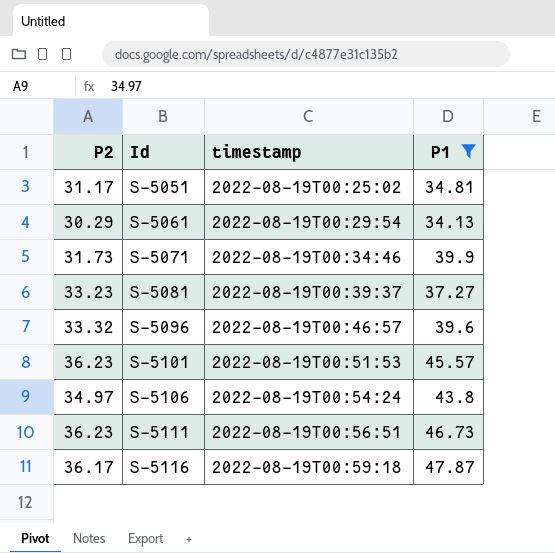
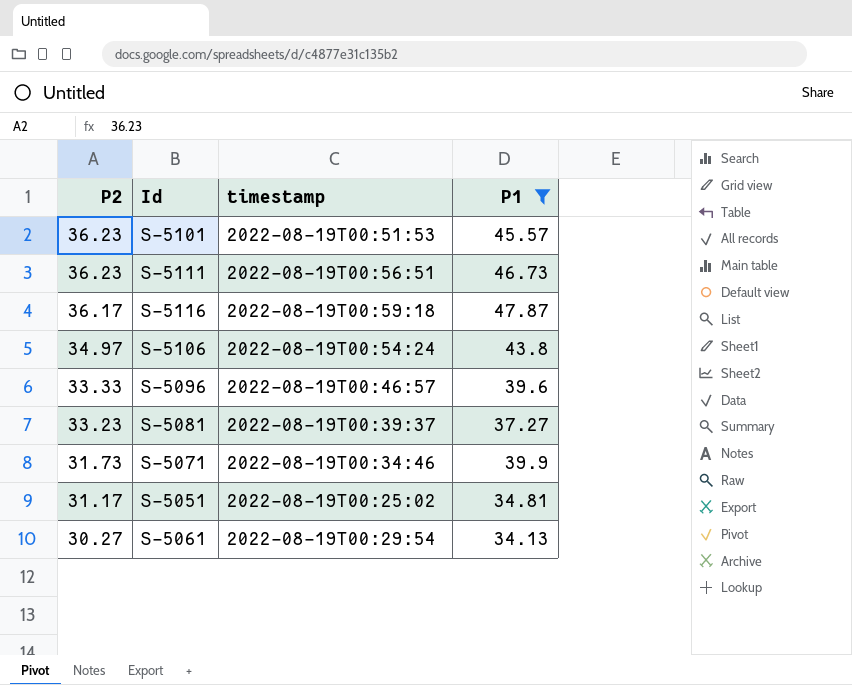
row order: Id ascending -> P2 descending
S-5096 | P2: 33.32 -> 33.33
S-5061 | P2: 30.29 -> 30.27

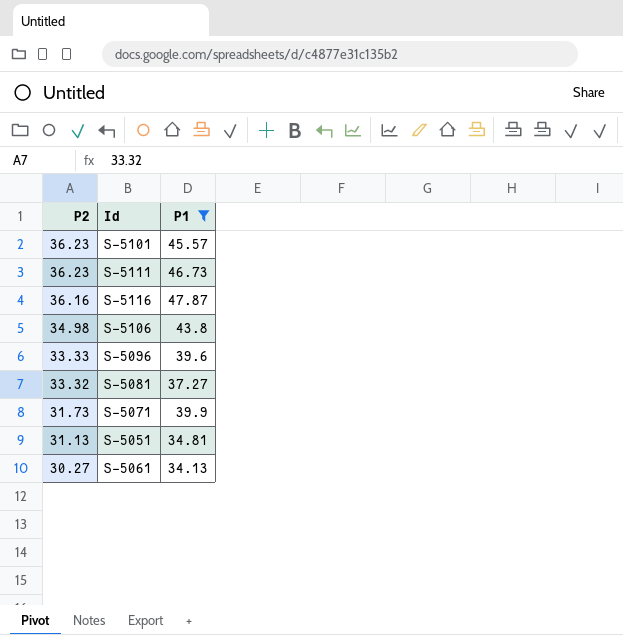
column timestamp | position: 3 -> none
S-5116 | P2: 36.17 -> 36.16
S-5106 | P2: 34.97 -> 34.98
S-5081 | P2: 33.23 -> 33.32
S-5051 | P2: 31.17 -> 31.13

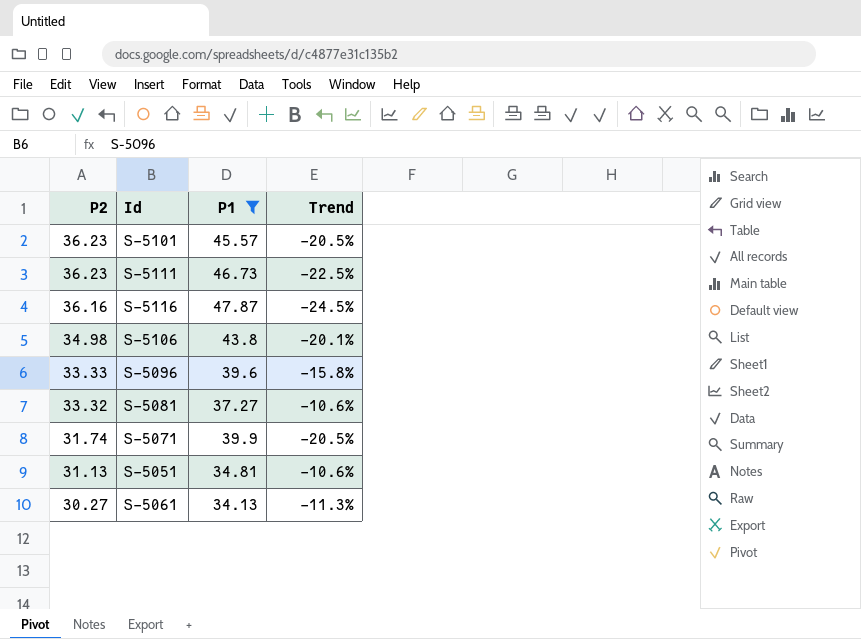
column Trend | formula: none -> ([P2] - [P1]) / [P1]
S-5071 | P2: 31.73 -> 31.74

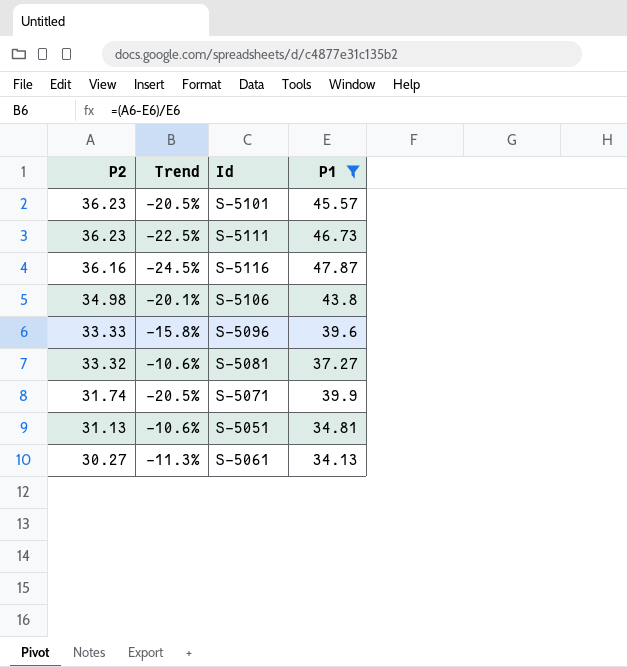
column Trend | position: 4 -> 2

